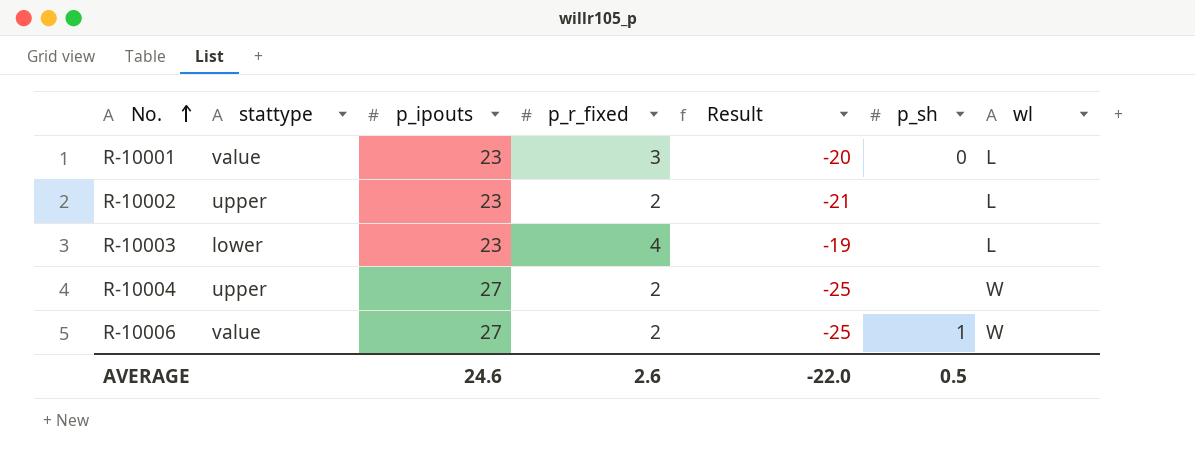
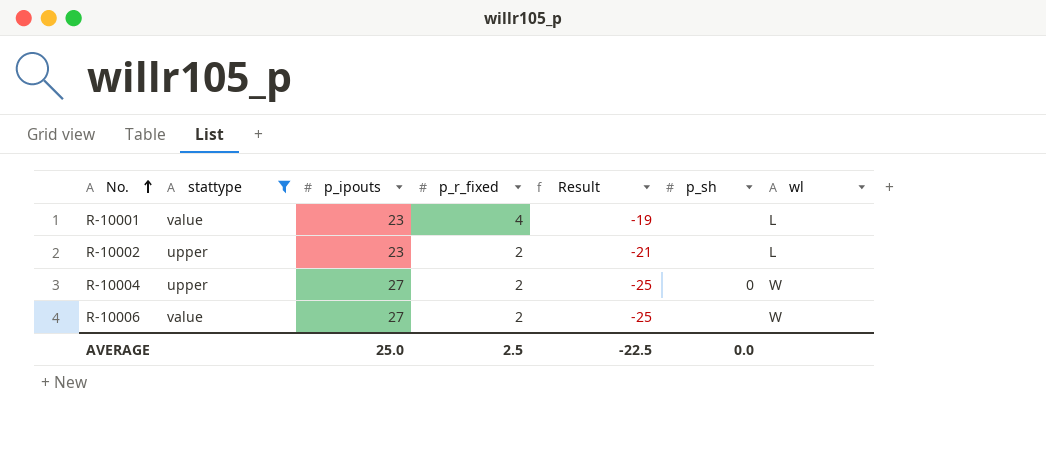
filter: none -> stattype != lower
R-10001 | p_r_fixed: 3 -> 4
R-10001 | Result: -20 -> -19
R-10001 | p_sh: 0 -> none
R-10004 | p_sh: none -> 0
R-10006 | p_sh: 1 -> none
AVERAGE | p_ipouts: 24.6 -> 25.0
AVERAGE | p_r_fixed: 2.6 -> 2.5
AVERAGE | Result: -22.0 -> -22.5
AVERAGE | p_sh: 0.5 -> 0.0

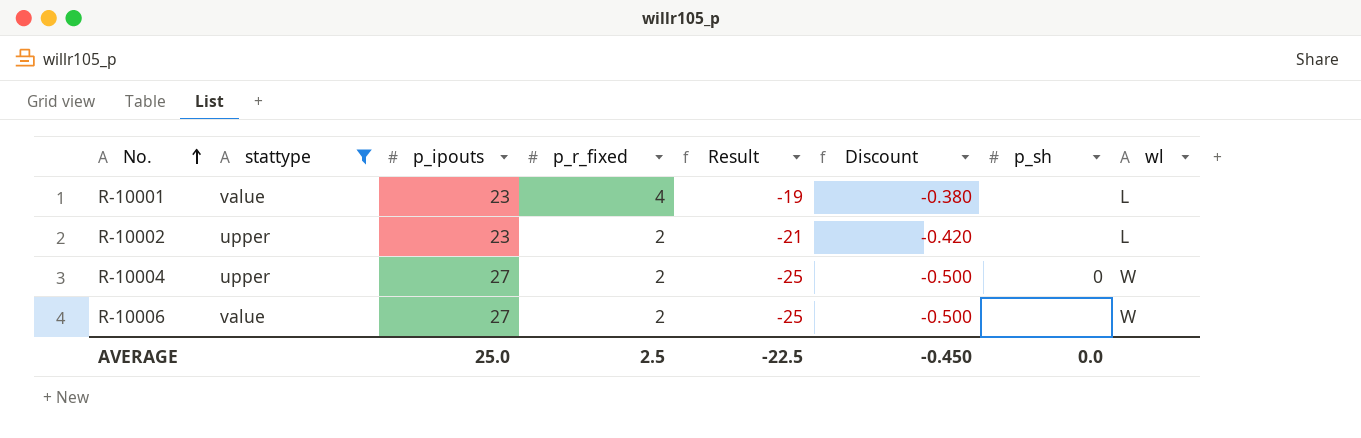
column Discount | formula: none -> [Result] * 0.02

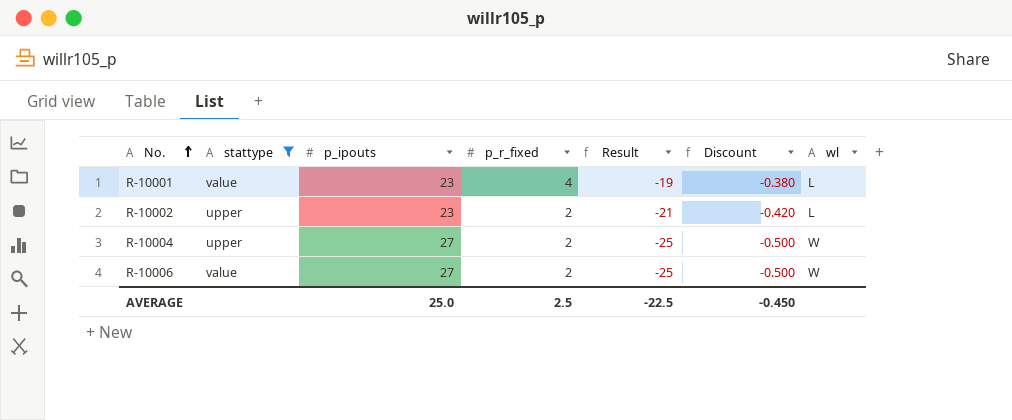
column p_sh | position: 7 -> none

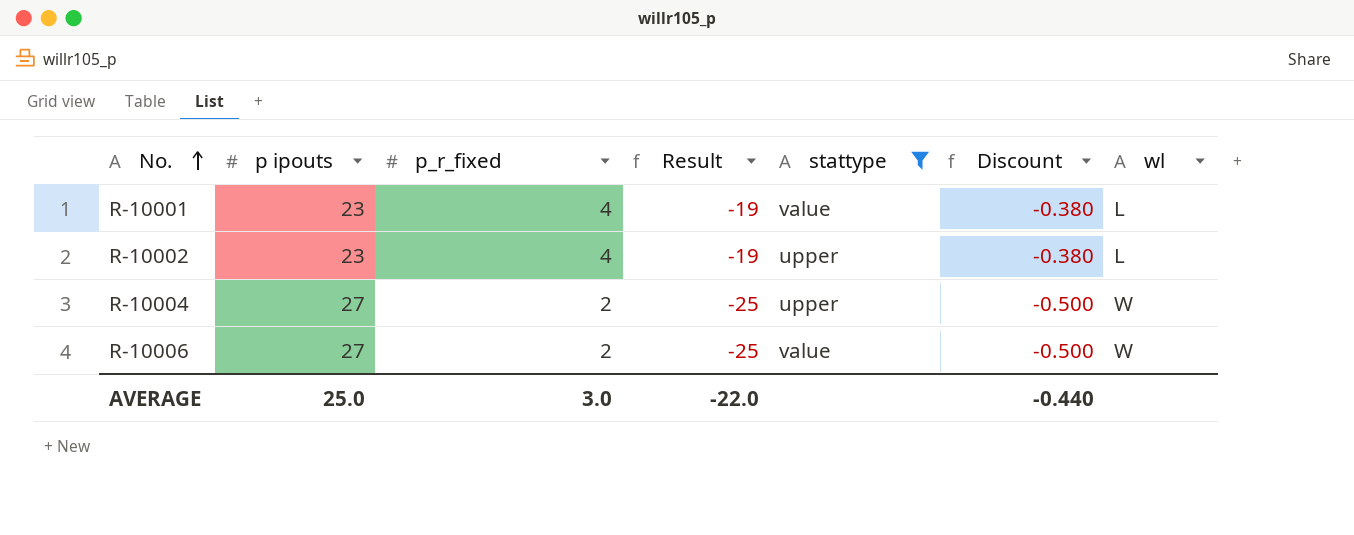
column name: p_ipouts -> p ipouts
column stattype | position: 2 -> 5
R-10002 | p_r_fixed: 2 -> 4
R-10002 | Result: -21 -> -19
R-10002 | Discount: -0.420 -> -0.380
AVERAGE | p_r_fixed: 2.5 -> 3.0
AVERAGE | Result: -22.5 -> -22.0
AVERAGE | Discount: -0.450 -> -0.440

